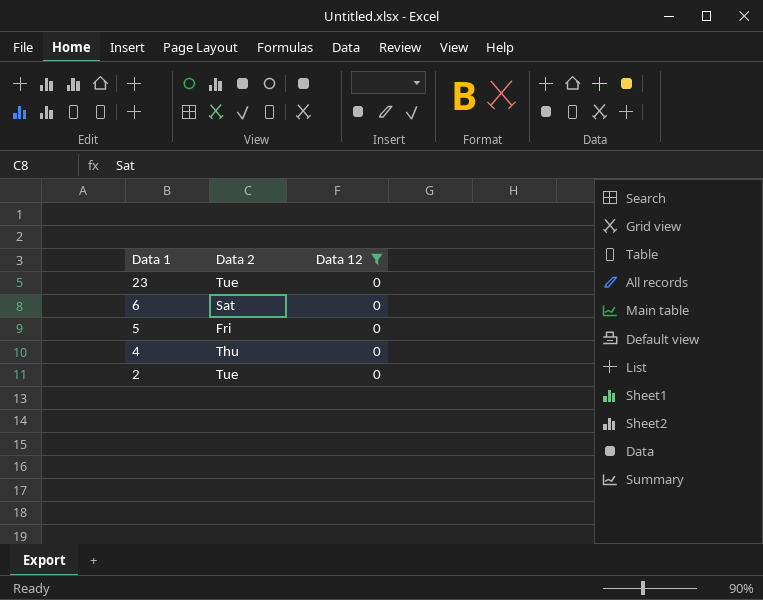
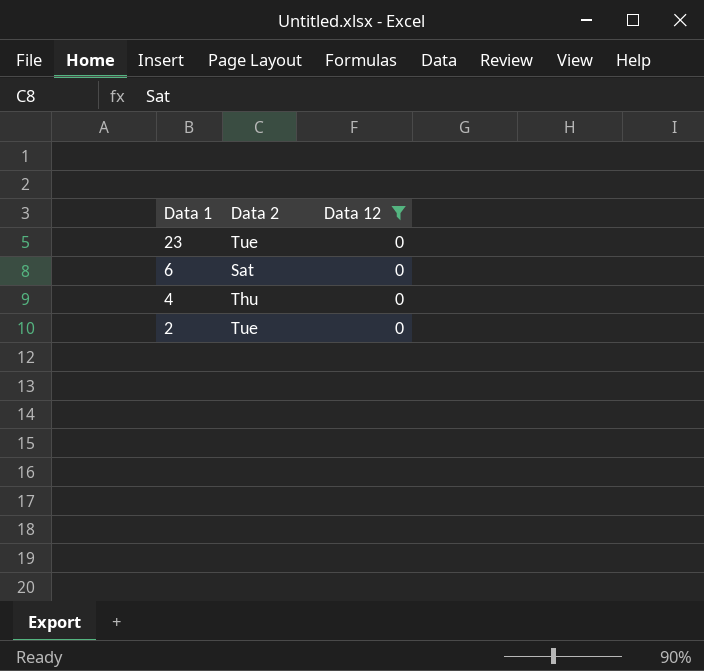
row 5: Fri | 0 -> none

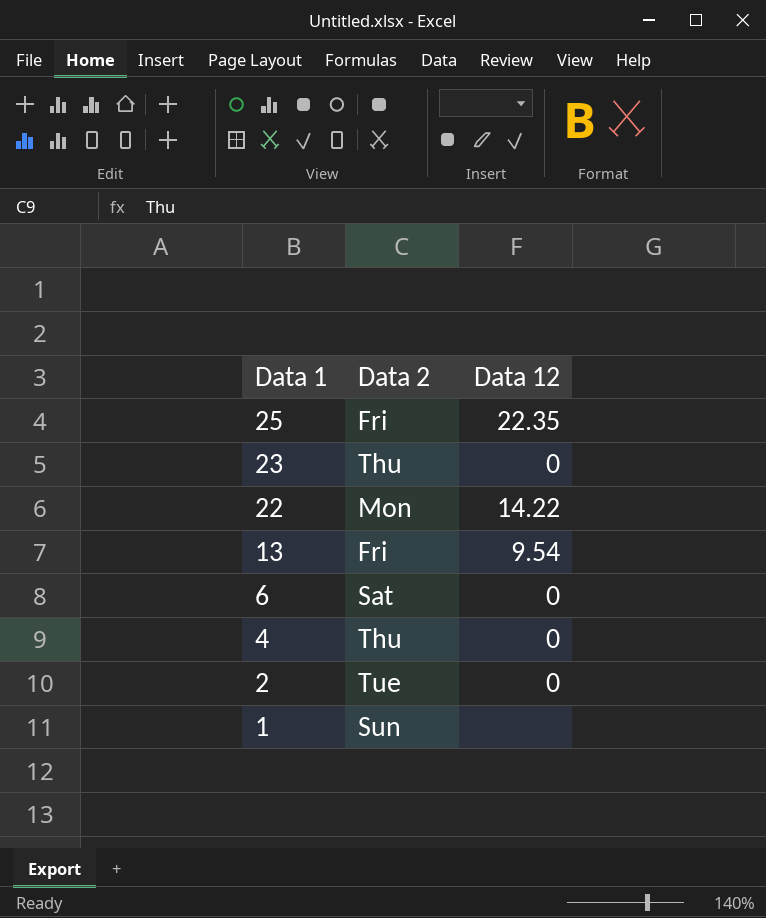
filter: Data 12 = 0 -> none
23 | Data 2: Tue -> Thu

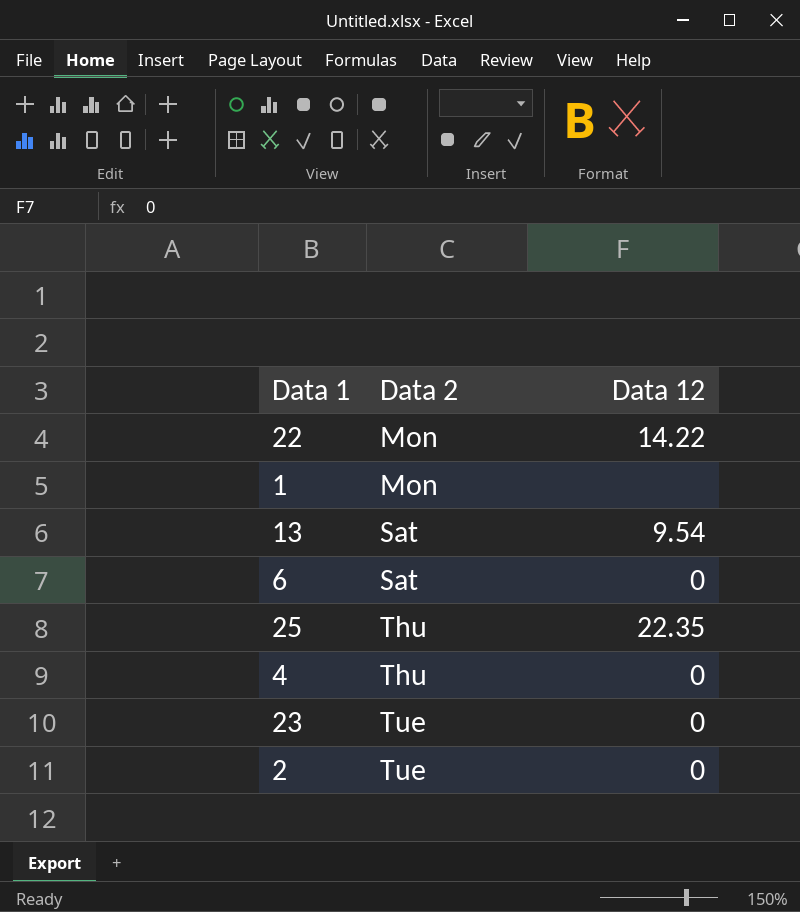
row order: Data 1 descending -> Data 2 ascending
1 | Data 2: Sun -> Mon
13 | Data 2: Fri -> Sat
25 | Data 2: Fri -> Thu
23 | Data 2: Thu -> Tue

